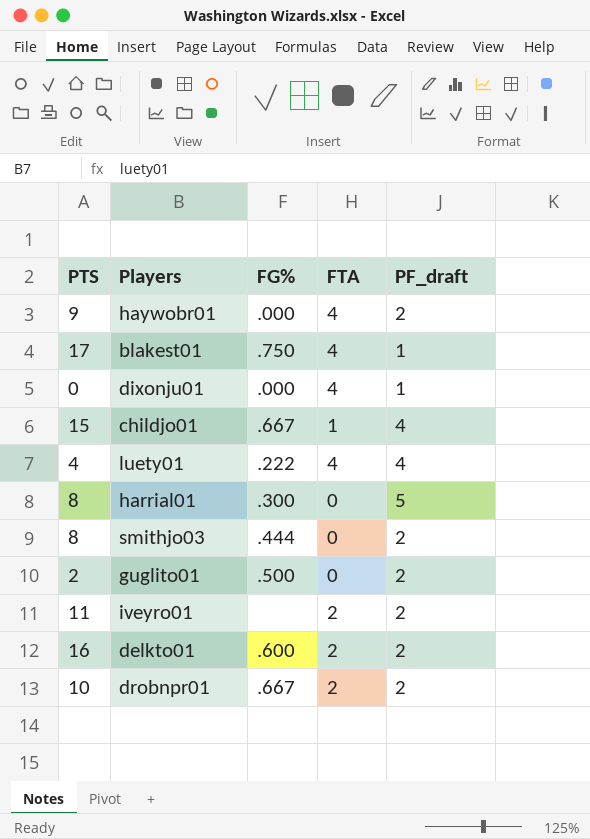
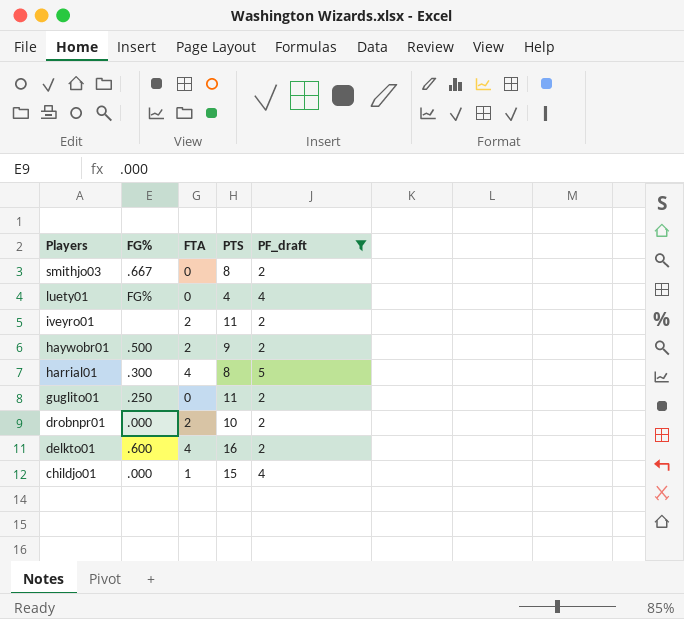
filter: none -> PF_draft != 1
row order: none -> Players descending
column PTS | position: 1 -> 4
smithjo03 | FG%: .444 -> .667
luety01 | FG%: .222 -> FG%
luety01 | FTA: 4 -> 0
haywobr01 | FG%: .000 -> .500
haywobr01 | FTA: 4 -> 2
harrial01 | FTA: 0 -> 4
guglito01 | FG%: .500 -> .250
guglito01 | PTS: 2 -> 11
drobnpr01 | FG%: .667 -> .000
delkto01 | FTA: 2 -> 4
childjo01 | FG%: .667 -> .000

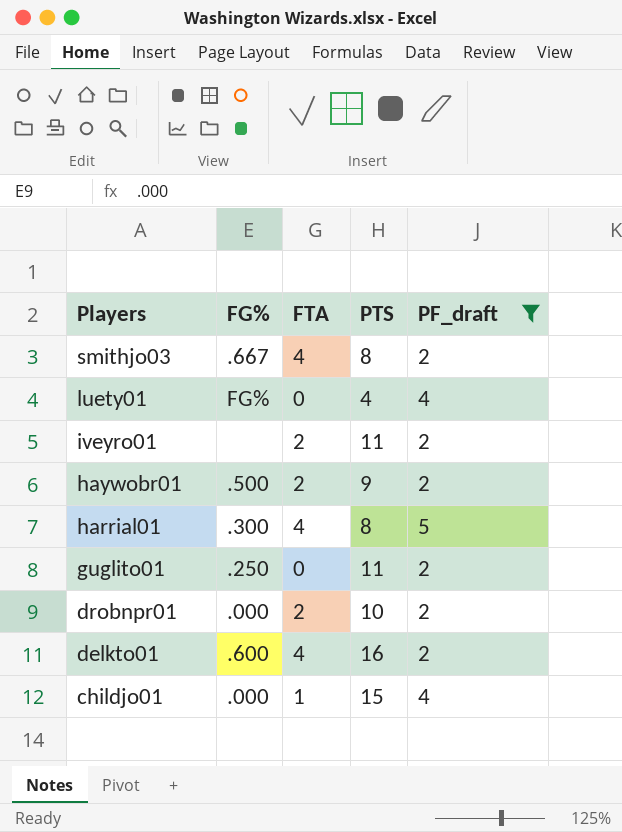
smithjo03 | FTA: 0 -> 4

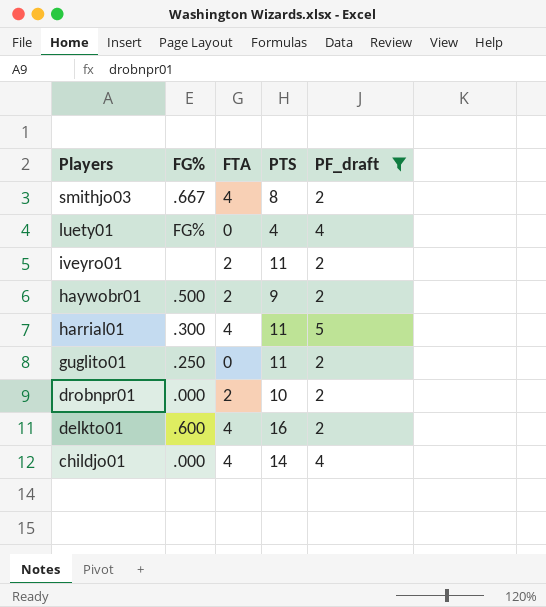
harrial01 | PTS: 8 -> 11
childjo01 | FTA: 1 -> 4
childjo01 | PTS: 15 -> 14

